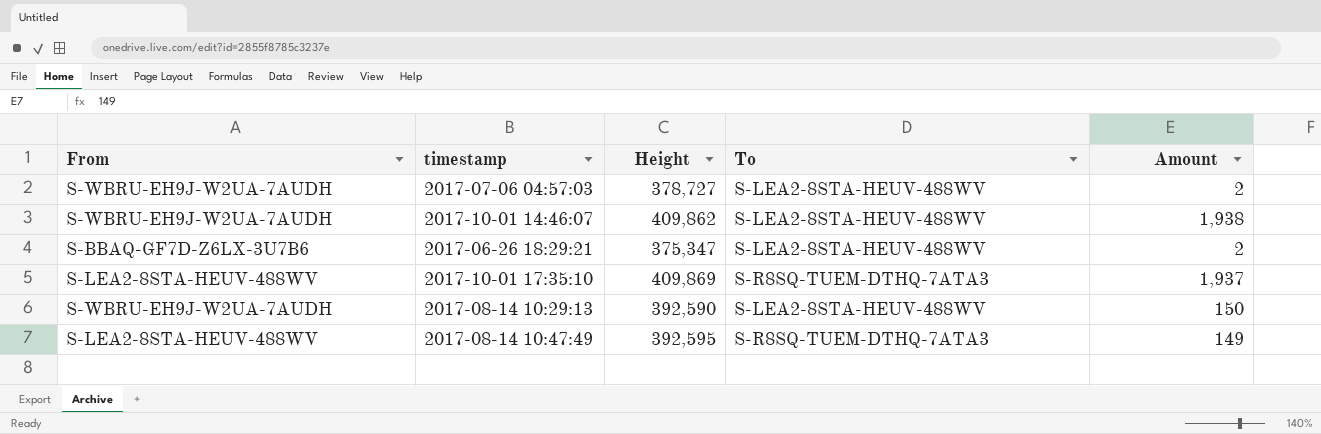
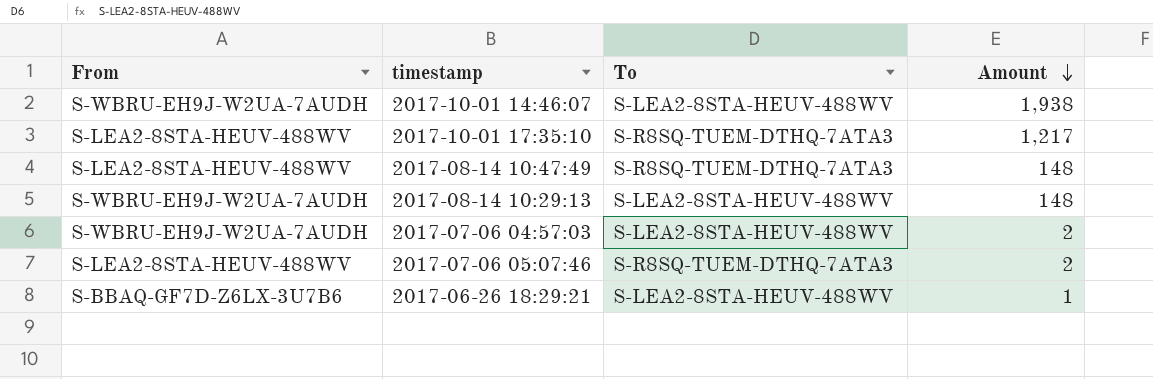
row order: none -> Amount descending
column Height | position: 3 -> none
2017-10-01 17:35:10 | Amount: 1,937 -> 1,217
2017-08-14 10:47:49 | Amount: 149 -> 148
2017-08-14 10:29:13 | Amount: 150 -> 148
row 2017-07-06 05:07:46: none -> S-LEA2-8STA-HEUV-488WV | S-R8SQ-TUEM-DTHQ-7ATA3 | 2
2017-06-26 18:29:21 | Amount: 2 -> 1

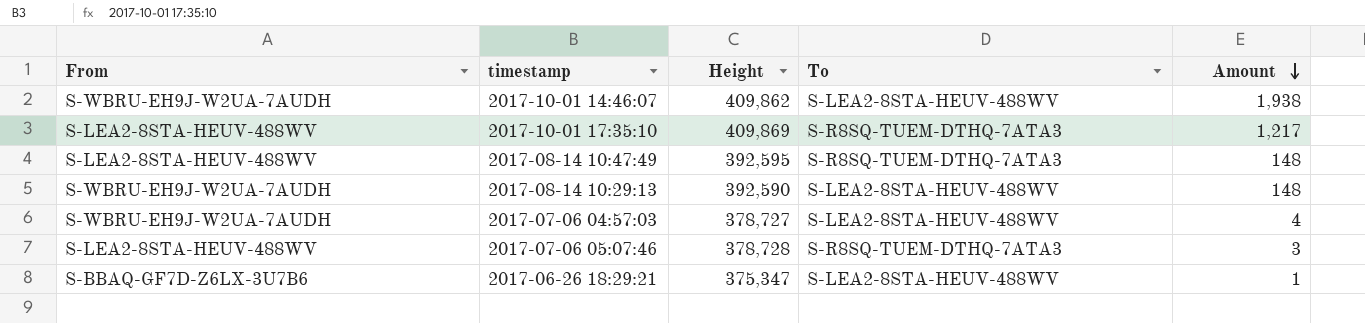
column Height | position: none -> 3
2017-07-06 04:57:03 | Amount: 2 -> 4
2017-07-06 05:07:46 | Amount: 2 -> 3

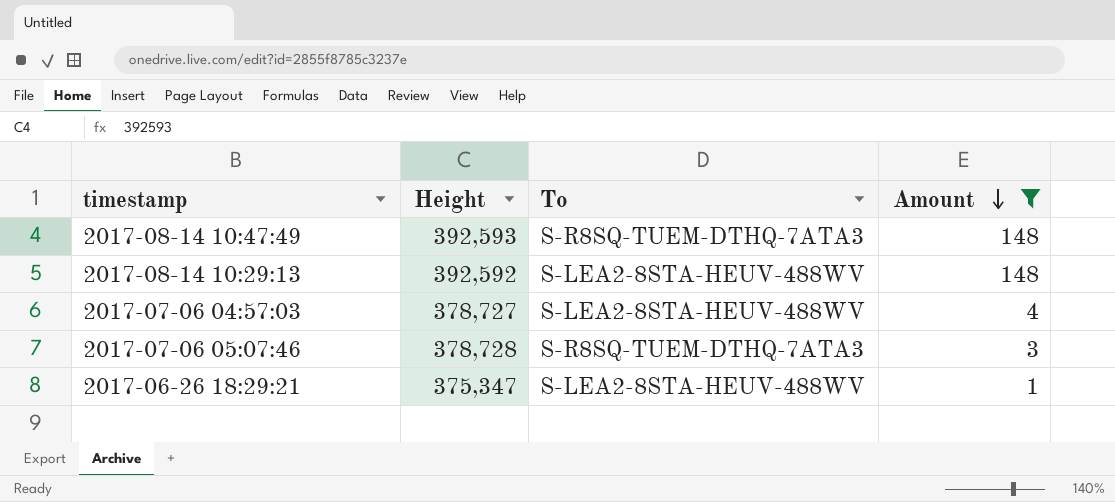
filter: none -> Amount <= 148
column From | position: 1 -> none
2017-08-14 10:47:49 | Height: 392,595 -> 392,593
2017-08-14 10:29:13 | Height: 392,590 -> 392,592

